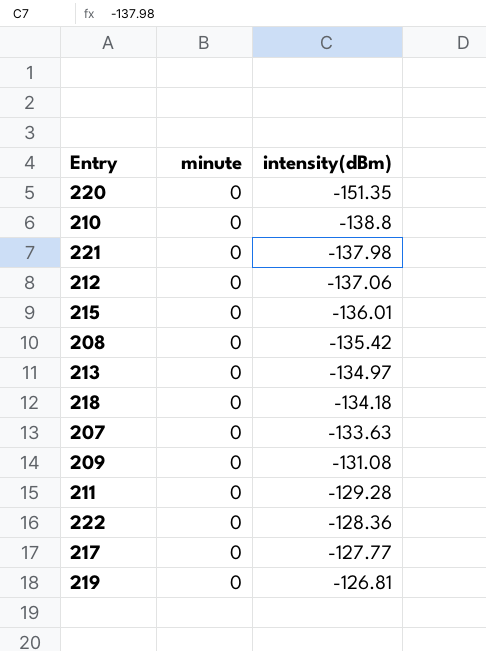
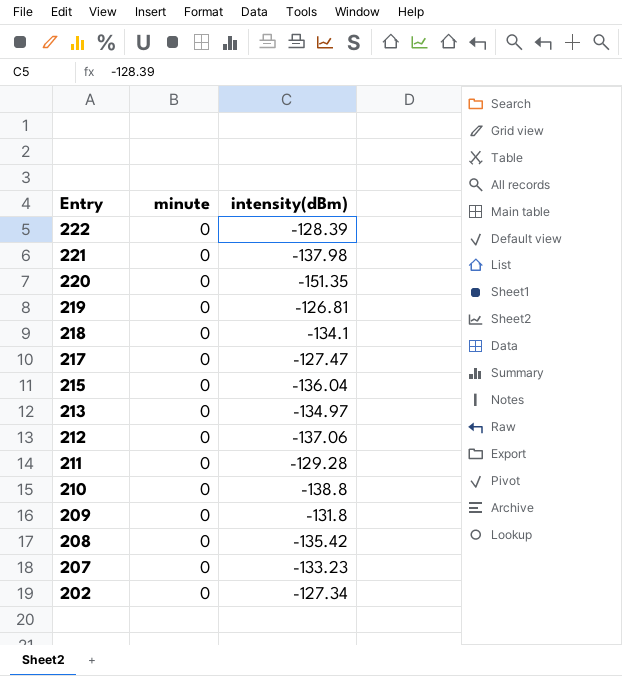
row order: intensity(dBm) ascending -> Entry descending
222 | intensity(dBm): -128.36 -> -128.39
218 | intensity(dBm): -134.18 -> -134.1
217 | intensity(dBm): -127.77 -> -127.47
215 | intensity(dBm): -136.01 -> -136.04
209 | intensity(dBm): -131.08 -> -131.8
207 | intensity(dBm): -133.63 -> -133.23
row 202: none -> 0 | -127.34

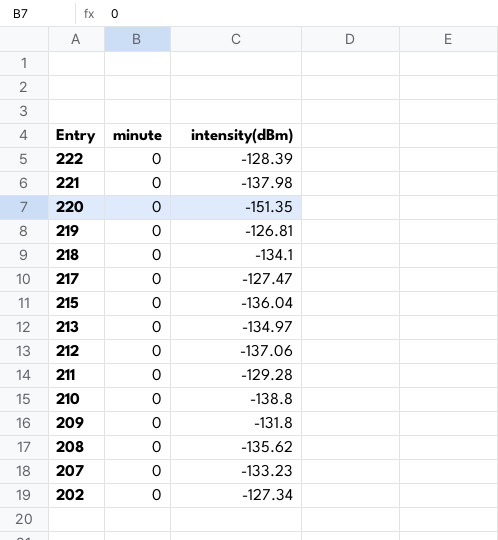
208 | intensity(dBm): -135.42 -> -135.62

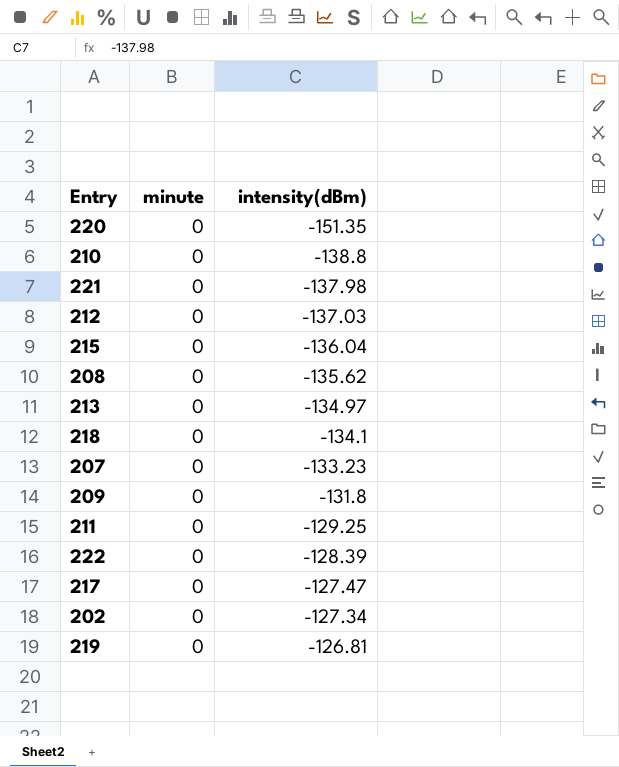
row order: Entry descending -> intensity(dBm) ascending
212 | intensity(dBm): -137.06 -> -137.03
211 | intensity(dBm): -129.28 -> -129.25

